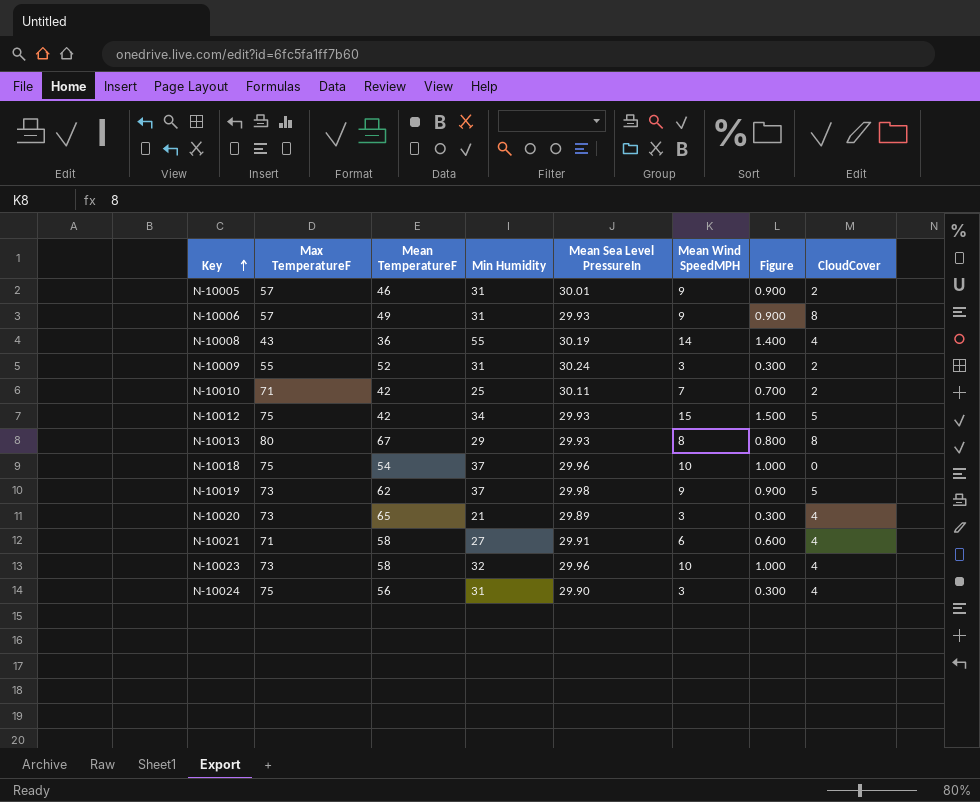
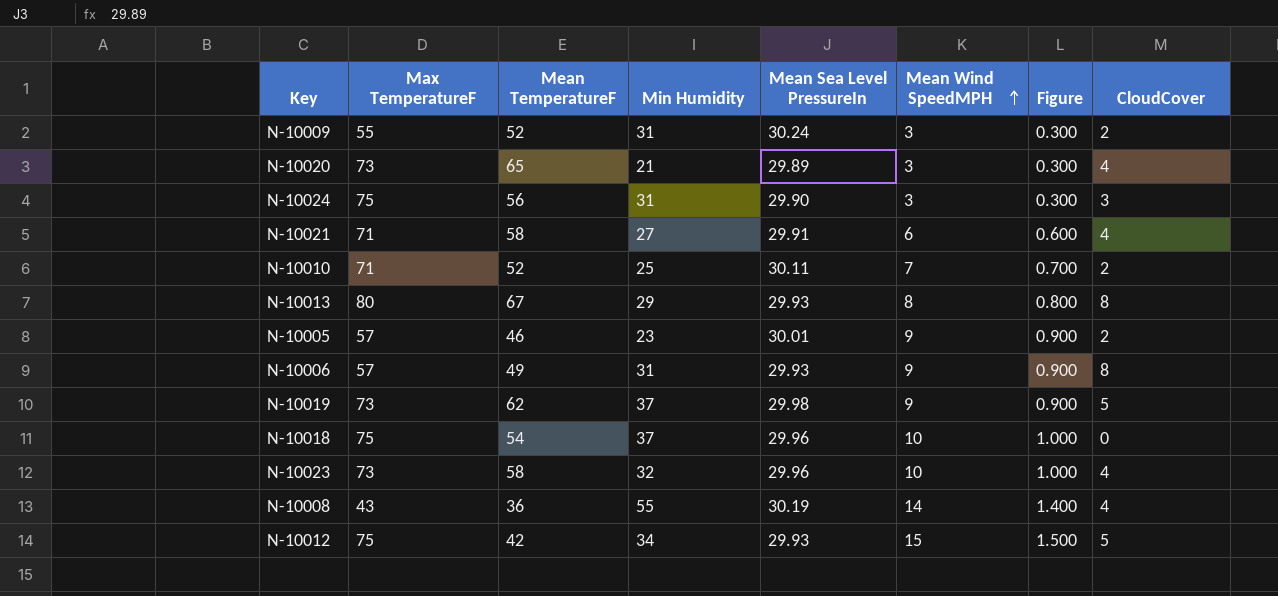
row order: Key ascending -> Mean Wind SpeedMPH ascending
N-10024 | CloudCover: 4 -> 3
N-10010 | Mean TemperatureF: 42 -> 52
N-10005 | Min Humidity: 31 -> 23

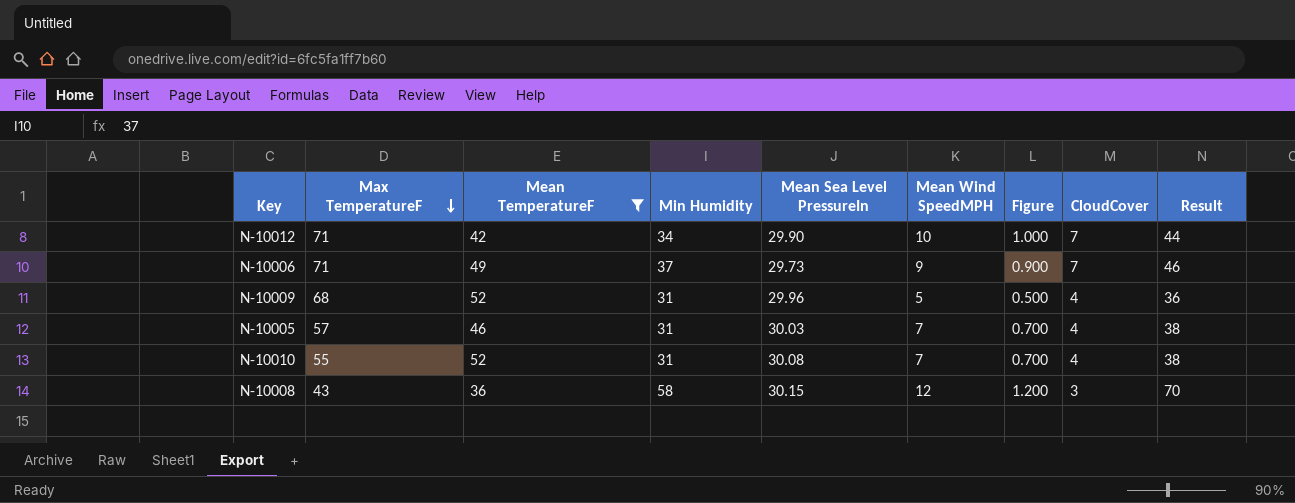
filter: none -> Mean TemperatureF <= 52
row order: Mean Wind SpeedMPH ascending -> Max TemperatureF descending
column Result | formula: none -> [Min Humidity] + [Mean Wind SpeedMPH]
N-10012 | Max TemperatureF: 75 -> 71
N-10012 | Mean Sea Level PressureIn: 29.93 -> 29.90
N-10012 | Mean Wind SpeedMPH: 15 -> 10
N-10012 | Figure: 1.500 -> 1.000
N-10012 | CloudCover: 5 -> 7
N-10006 | Max TemperatureF: 57 -> 71
N-10006 | Min Humidity: 31 -> 37
N-10006 | Mean Sea Level PressureIn: 29.93 -> 29.73
N-10006 | CloudCover: 8 -> 7
N-10009 | Max TemperatureF: 55 -> 68
N-10009 | Mean Sea Level PressureIn: 30.24 -> 29.96
N-10009 | Mean Wind SpeedMPH: 3 -> 5
N-10009 | Figure: 0.300 -> 0.500
N-10009 | CloudCover: 2 -> 4
N-10005 | Min Humidity: 23 -> 31
N-10005 | Mean Sea Level PressureIn: 30.01 -> 30.03
N-10005 | Mean Wind SpeedMPH: 9 -> 7
N-10005 | Figure: 0.900 -> 0.700
N-10005 | CloudCover: 2 -> 4
N-10010 | Max TemperatureF: 71 -> 55
N-10010 | Min Humidity: 25 -> 31
N-10010 | Mean Sea Level PressureIn: 30.11 -> 30.08
N-10010 | CloudCover: 2 -> 4
N-10008 | Min Humidity: 55 -> 58
N-10008 | Mean Sea Level PressureIn: 30.19 -> 30.15
N-10008 | Mean Wind SpeedMPH: 14 -> 12
N-10008 | Figure: 1.400 -> 1.200
N-10008 | CloudCover: 4 -> 3

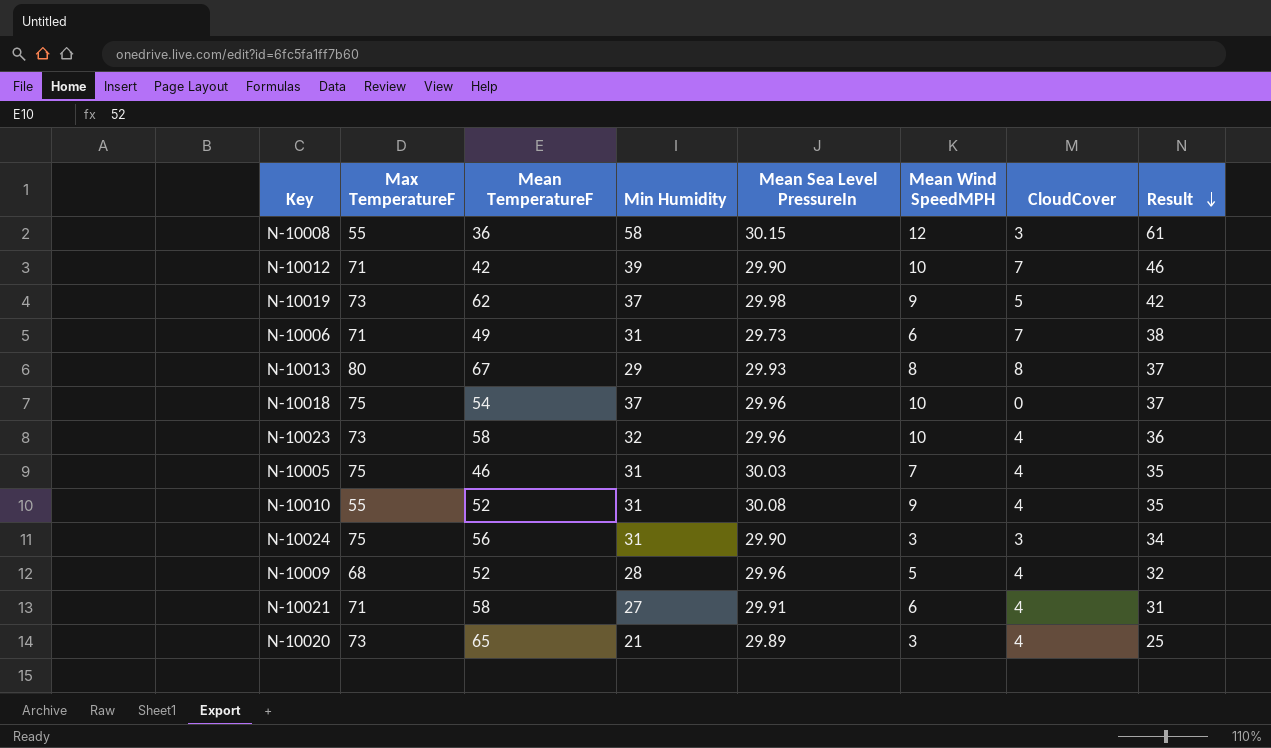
filter: Mean TemperatureF <= 52 -> none
row order: Max TemperatureF descending -> Result descending
column Figure | formula: [Mean Wind SpeedMPH] * 0.1 -> none
column Result | formula: [Min Humidity] + [Mean Wind SpeedMPH] -> [Min Humidity] + [CloudCover]
N-10008 | Max TemperatureF: 43 -> 55
N-10012 | Min Humidity: 34 -> 39
N-10006 | Min Humidity: 37 -> 31
N-10006 | Mean Wind SpeedMPH: 9 -> 6
N-10005 | Max TemperatureF: 57 -> 75
N-10010 | Mean Wind SpeedMPH: 7 -> 9
N-10009 | Min Humidity: 31 -> 28

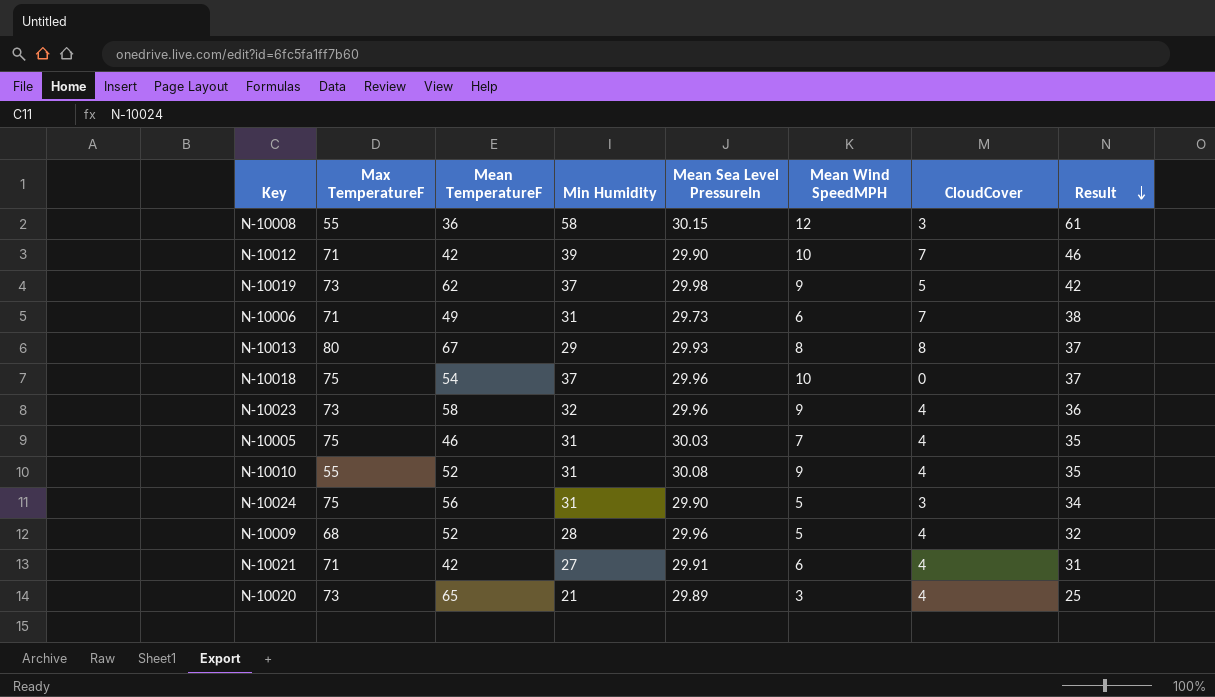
N-10023 | Mean Wind SpeedMPH: 10 -> 9
N-10024 | Mean Wind SpeedMPH: 3 -> 5
N-10021 | Mean TemperatureF: 58 -> 42

